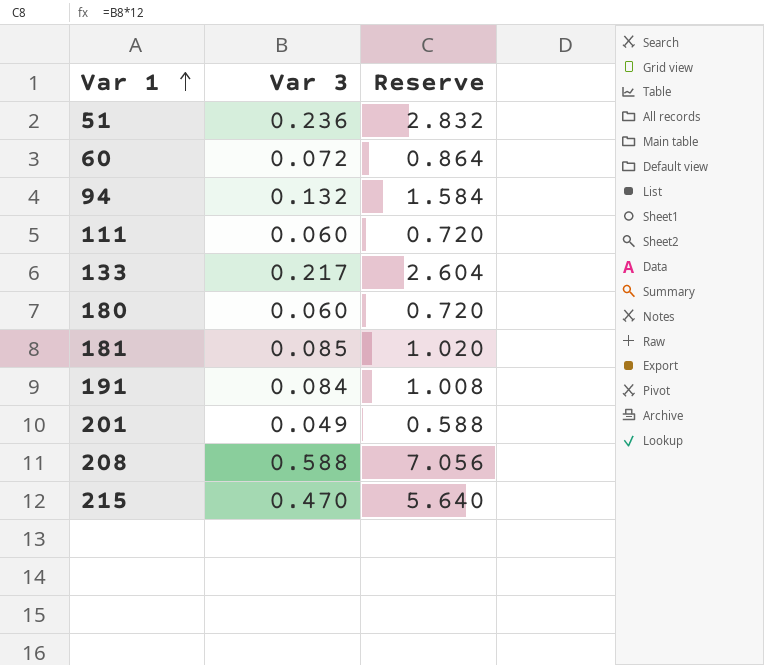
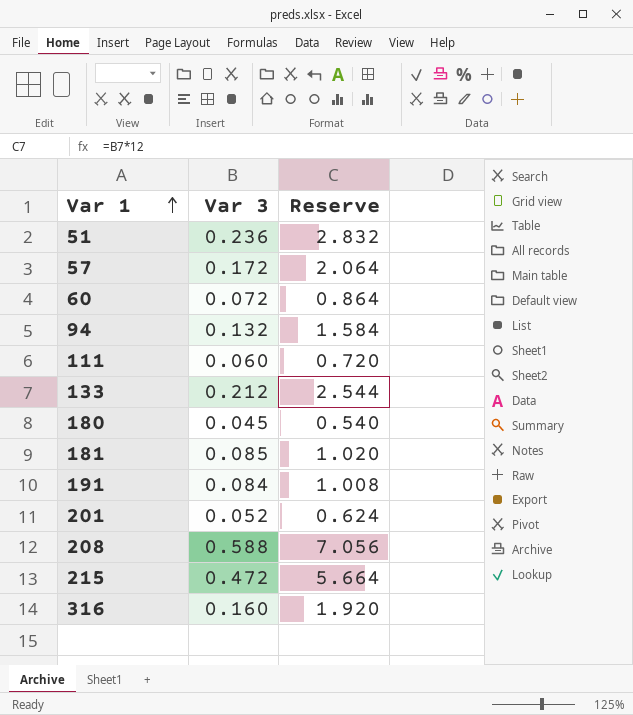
row 57: none -> 0.172 | 2.064
133 | Var 3: 0.217 -> 0.212
133 | Reserve: 2.604 -> 2.544
180 | Var 3: 0.060 -> 0.045
180 | Reserve: 0.720 -> 0.540
201 | Var 3: 0.049 -> 0.052
201 | Reserve: 0.588 -> 0.624
215 | Var 3: 0.470 -> 0.472
215 | Reserve: 5.640 -> 5.664
row 316: none -> 0.160 | 1.920

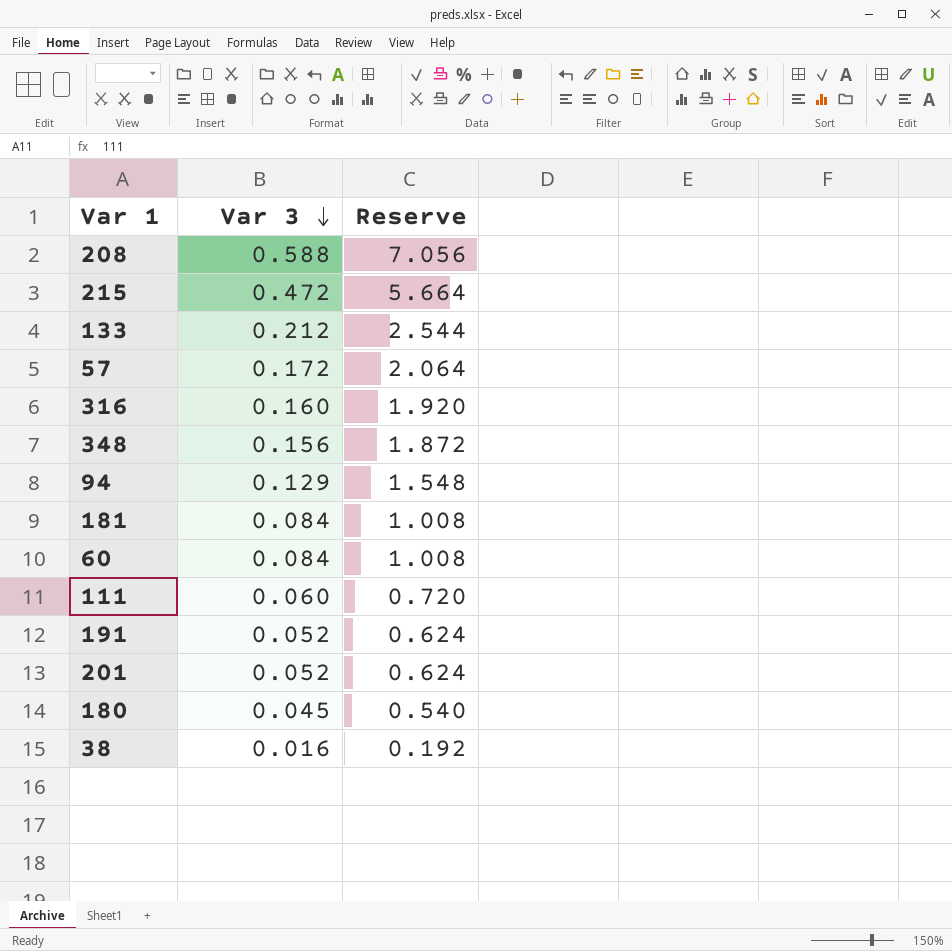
row order: Var 1 ascending -> Var 3 descending
row 51: 0.236 | 2.832 -> none
row 348: none -> 0.156 | 1.872
94 | Var 3: 0.132 -> 0.129
94 | Reserve: 1.584 -> 1.548
181 | Var 3: 0.085 -> 0.084
181 | Reserve: 1.020 -> 1.008
60 | Var 3: 0.072 -> 0.084
60 | Reserve: 0.864 -> 1.008
191 | Var 3: 0.084 -> 0.052
191 | Reserve: 1.008 -> 0.624
row 38: none -> 0.016 | 0.192

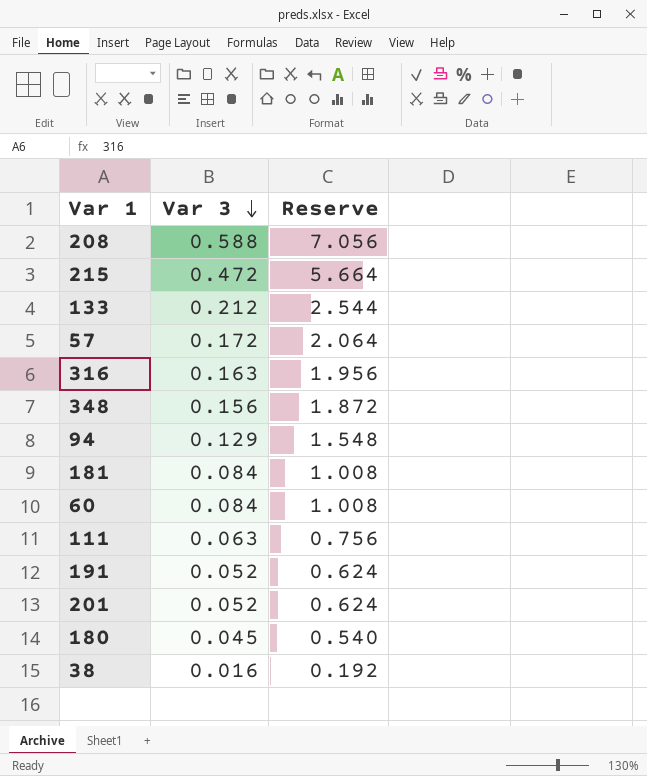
316 | Var 3: 0.160 -> 0.163
316 | Reserve: 1.920 -> 1.956
111 | Var 3: 0.060 -> 0.063
111 | Reserve: 0.720 -> 0.756

